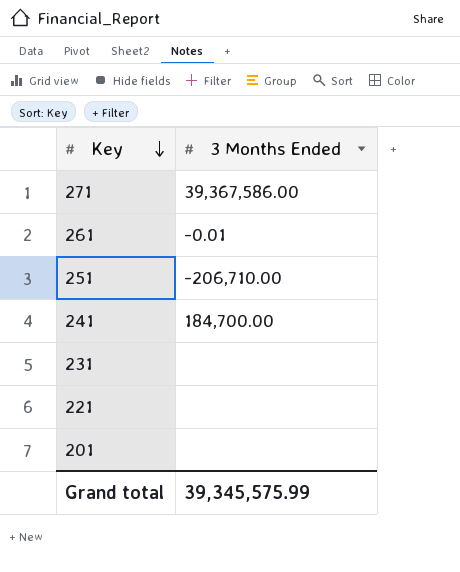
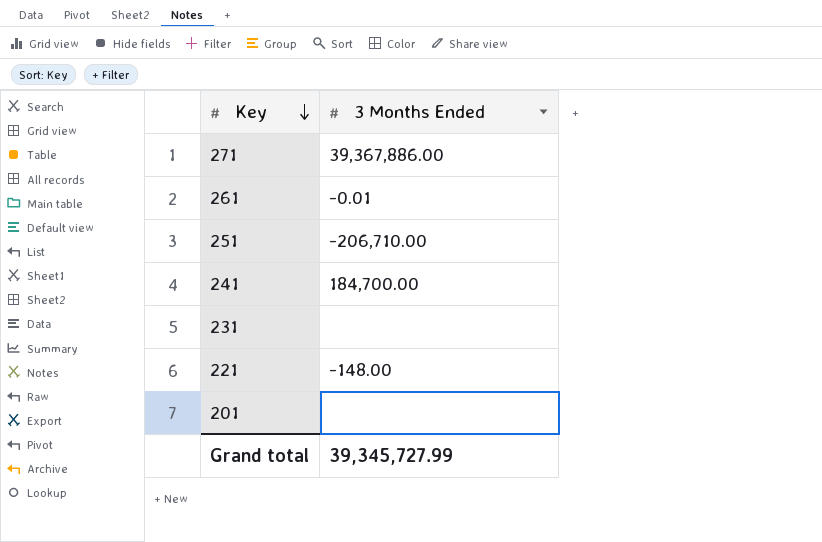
271 | 3 Months Ended: 39,367,586.00 -> 39,367,886.00
221 | 3 Months Ended: none -> -148.00
Grand total | 3 Months Ended: 39,345,575.99 -> 39,345,727.99

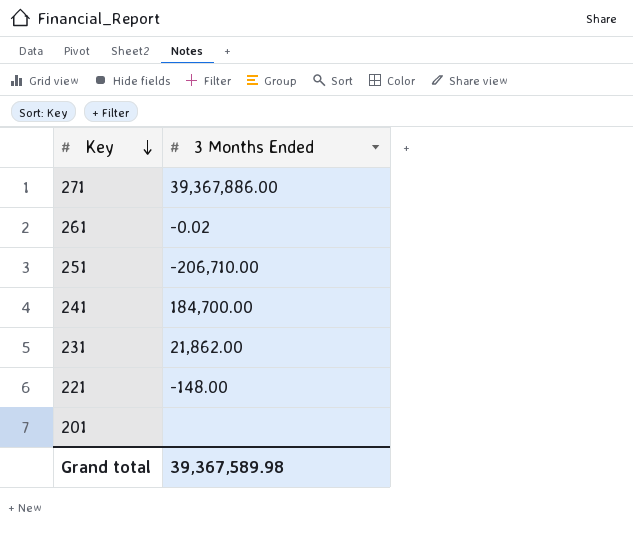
261 | 3 Months Ended: -0.01 -> -0.02
231 | 3 Months Ended: none -> 21,862.00
Grand total | 3 Months Ended: 39,345,727.99 -> 39,367,589.98

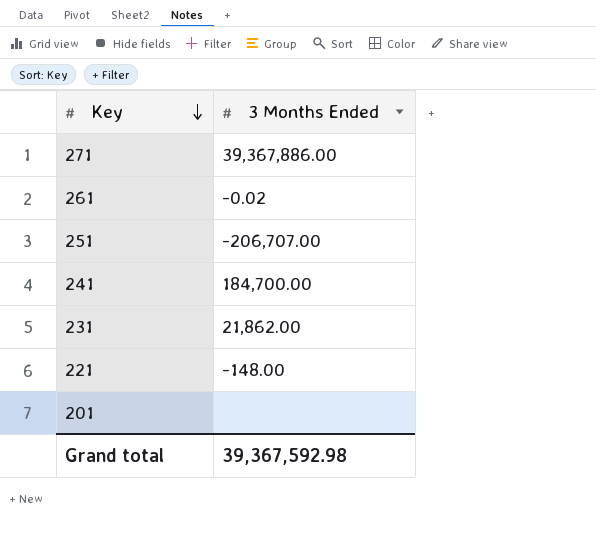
251 | 3 Months Ended: -206,710.00 -> -206,707.00
Grand total | 3 Months Ended: 39,367,589.98 -> 39,367,592.98

